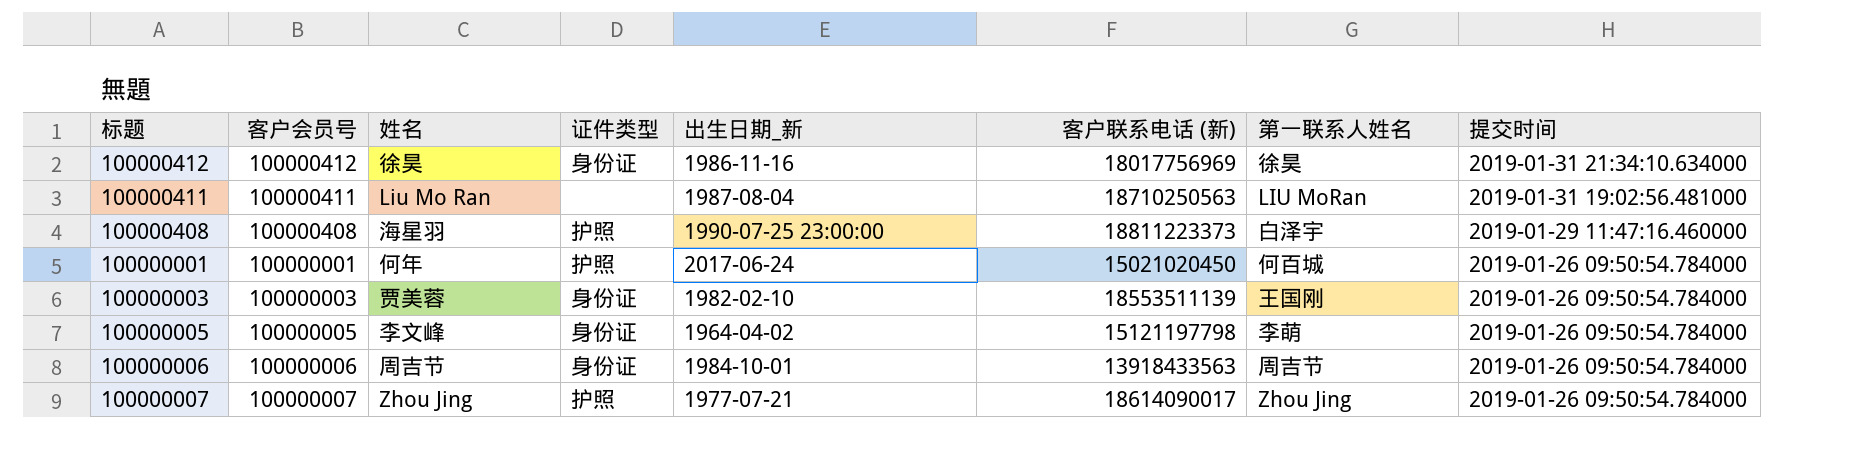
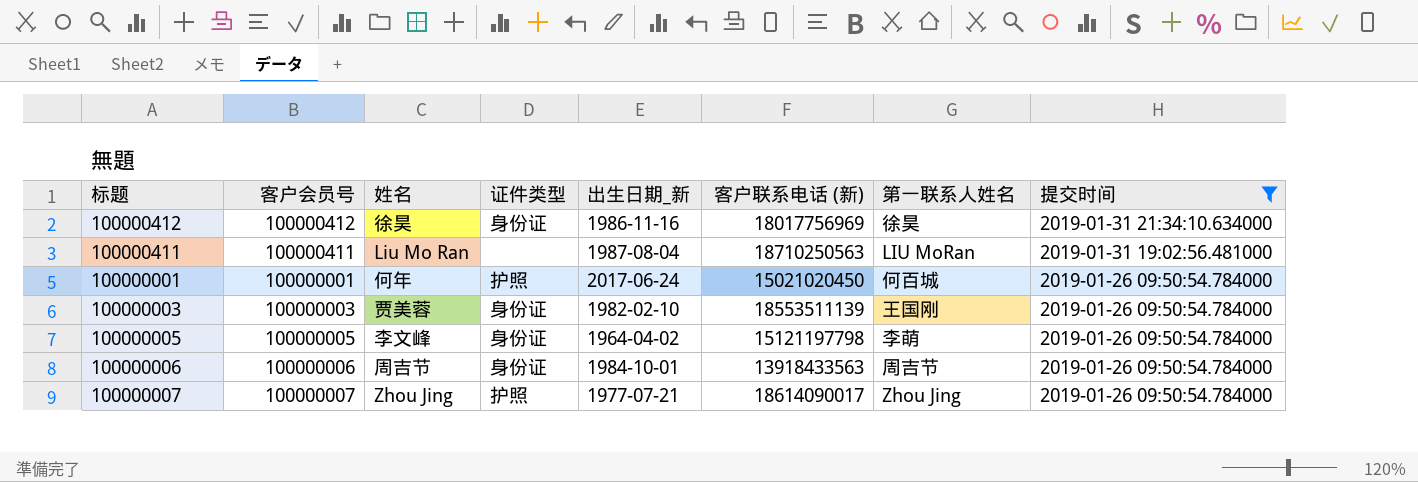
filter: none -> 提交时间 != 2019-01-29 11:47:16.460000

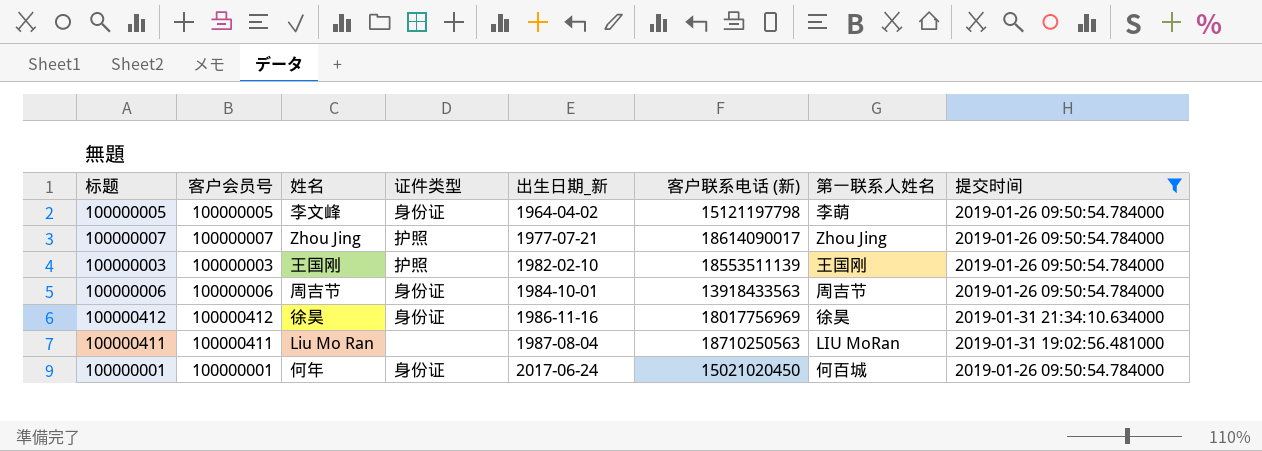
row order: 提交时间 descending -> 出生日期_新 ascending
100000003 | 姓名: 贾美蓉 -> 王国刚
100000003 | 证件类型: 身份证 -> 护照
100000001 | 证件类型: 护照 -> 身份证

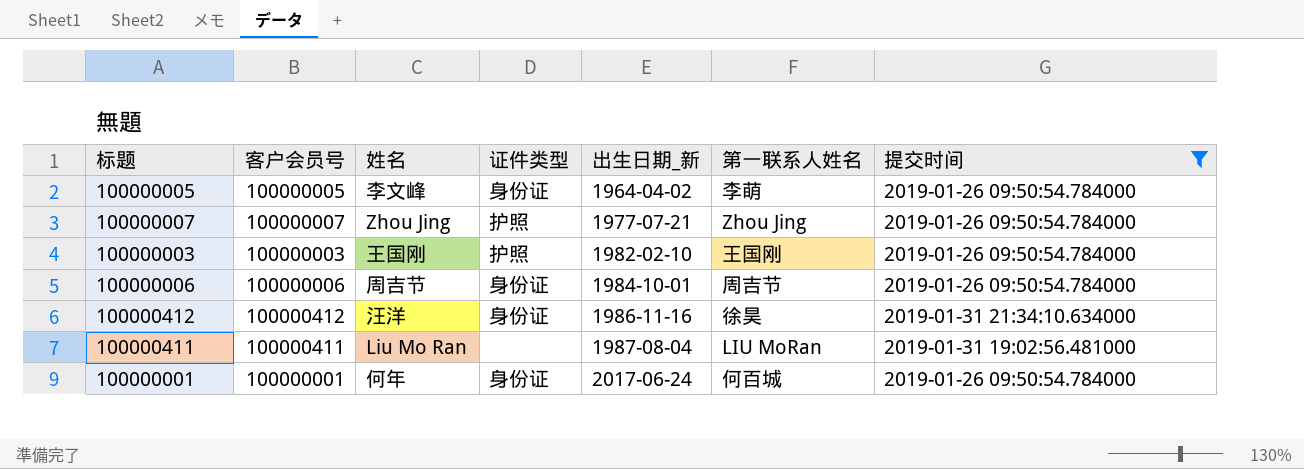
column 客户联系电话 (新) | position: 6 -> none
100000412 | 姓名: 徐昊 -> 汪洋

